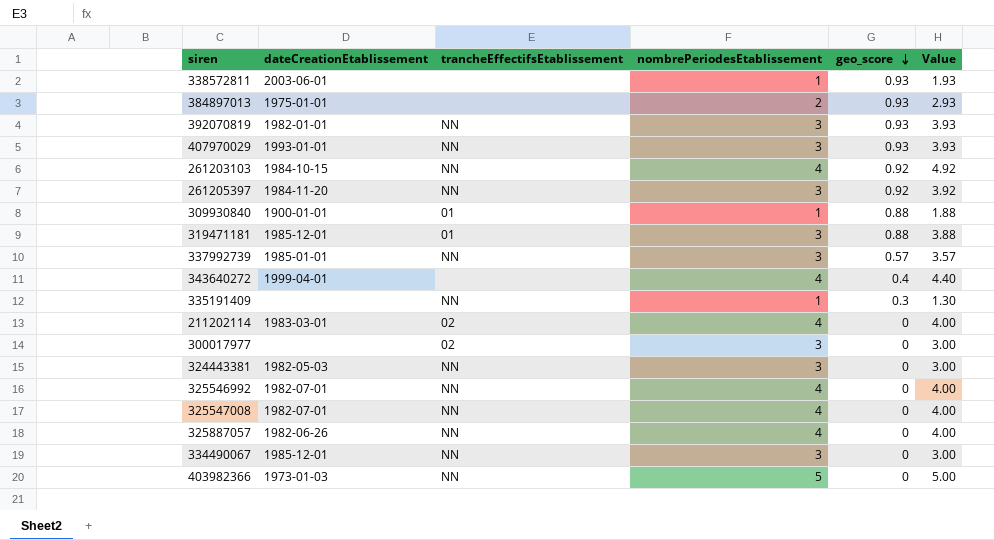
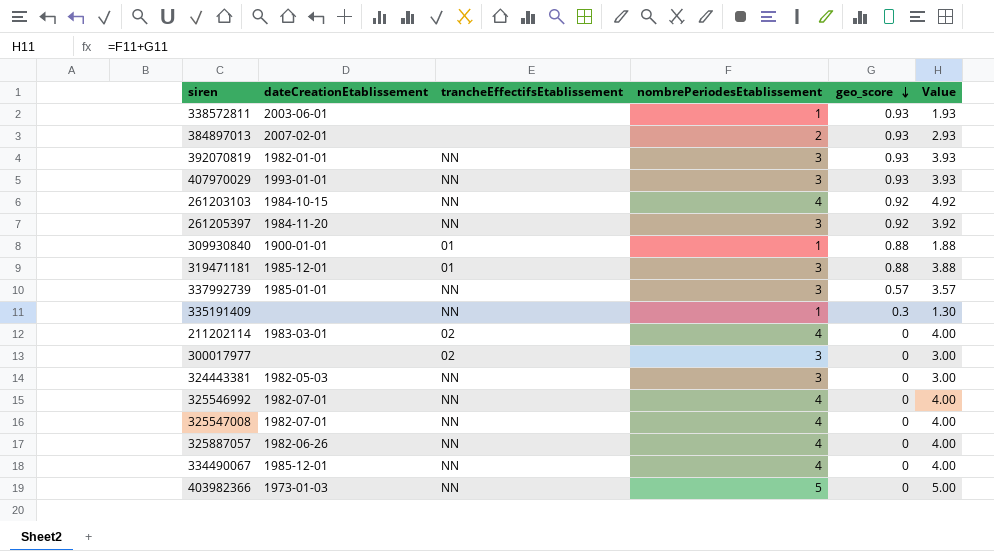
row 343640272: 1999-04-01 | none | 4 | 0.4 | 4.40 -> none
384897013 | dateCreationEtablissement: 1975-01-01 -> 2007-02-01
334490067 | nombrePeriodesEtablissement: 3 -> 4
334490067 | Value: 3.00 -> 4.00

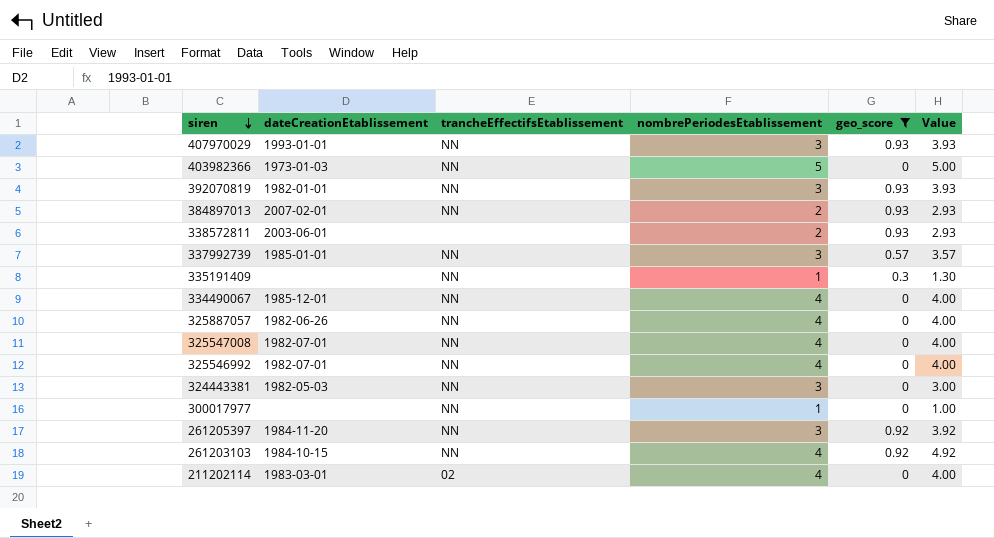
filter: none -> geo_score != 0.88
row order: geo_score descending -> siren descending
384897013 | trancheEffectifsEtablissement: none -> NN
338572811 | nombrePeriodesEtablissement: 1 -> 2
338572811 | Value: 1.93 -> 2.93
300017977 | trancheEffectifsEtablissement: 02 -> NN
300017977 | nombrePeriodesEtablissement: 3 -> 1
300017977 | Value: 3.00 -> 1.00

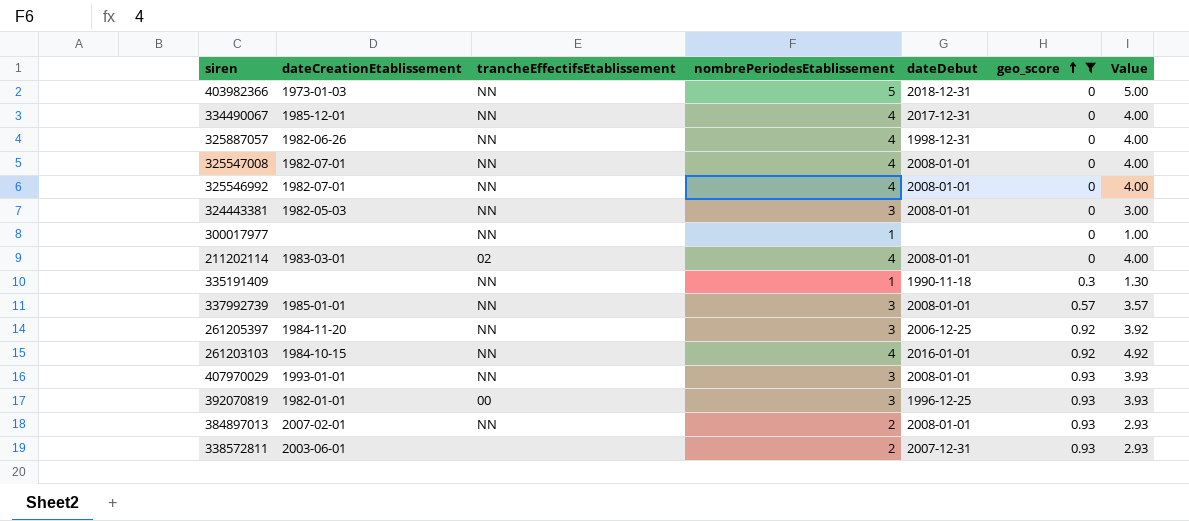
row order: siren descending -> geo_score ascending
column dateDebut | position: none -> 5
392070819 | trancheEffectifsEtablissement: NN -> 00

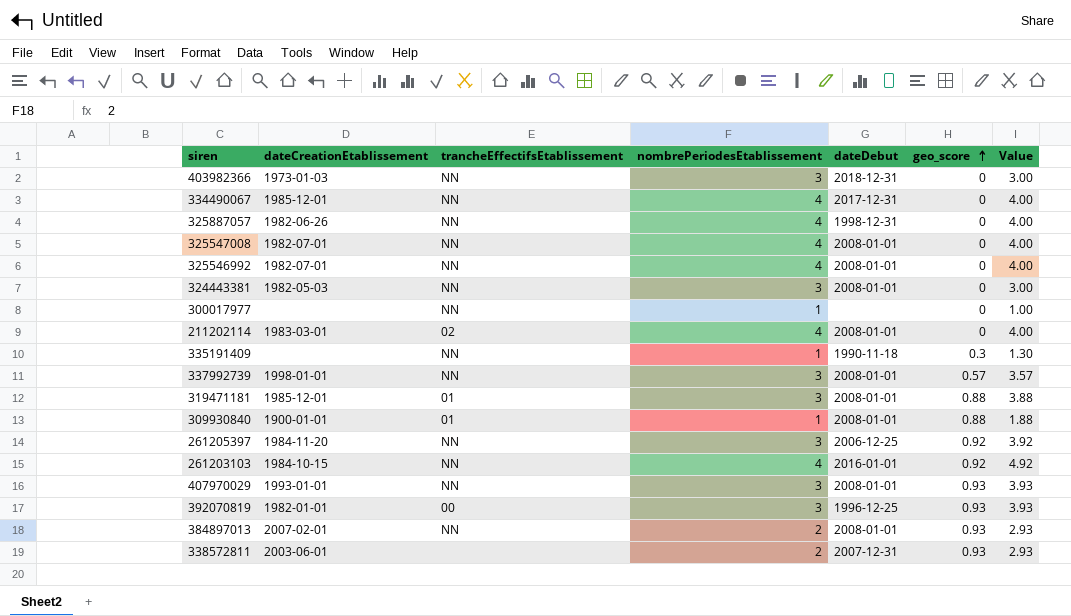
filter: geo_score != 0.88 -> none
403982366 | nombrePeriodesEtablissement: 5 -> 3
403982366 | Value: 5.00 -> 3.00
337992739 | dateCreationEtablissement: 1985-01-01 -> 1998-01-01

